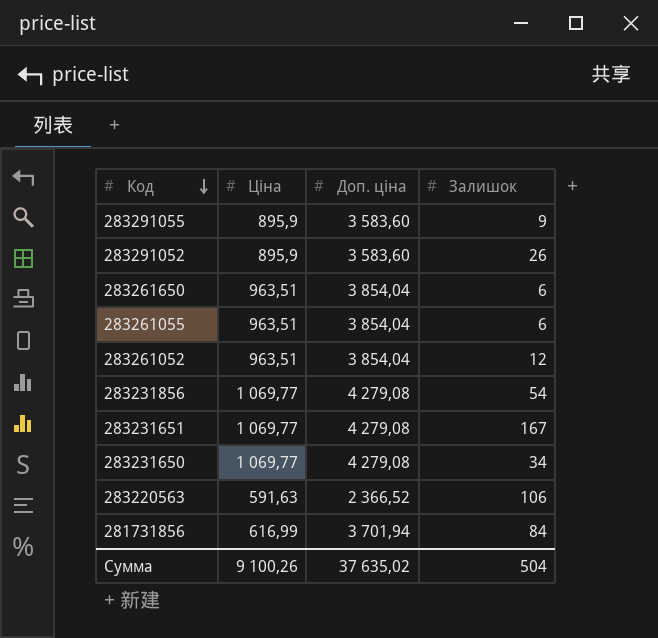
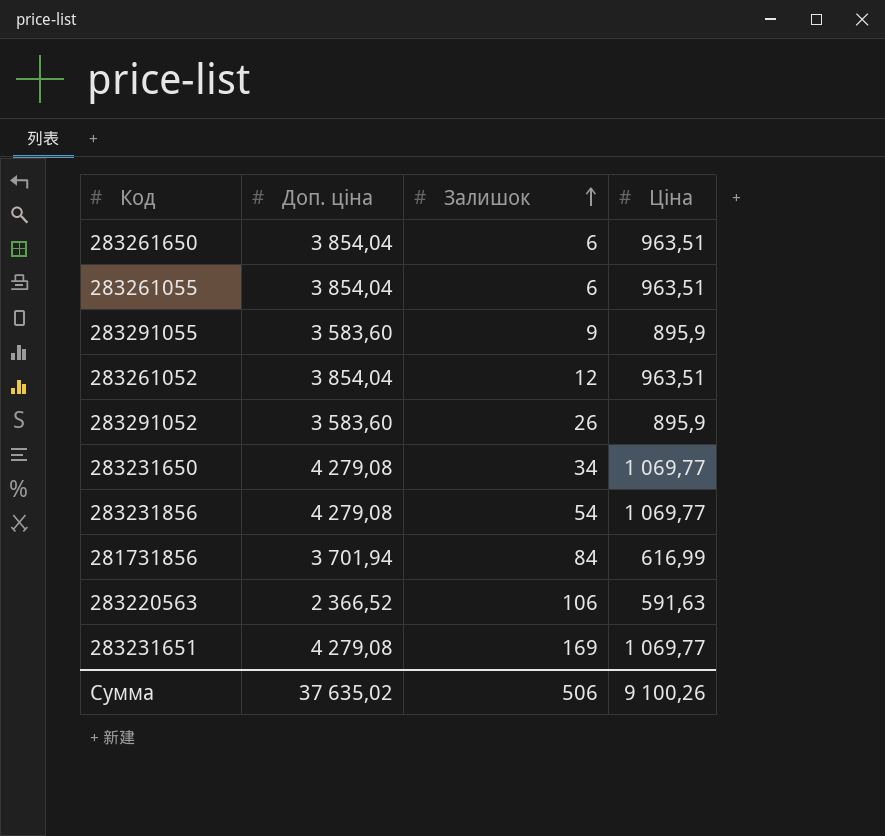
row order: Код descending -> Залишок ascending
column Ціна | position: 2 -> 4
283231651 | Залишок: 167 -> 169
Сумма | Залишок: 504 -> 506

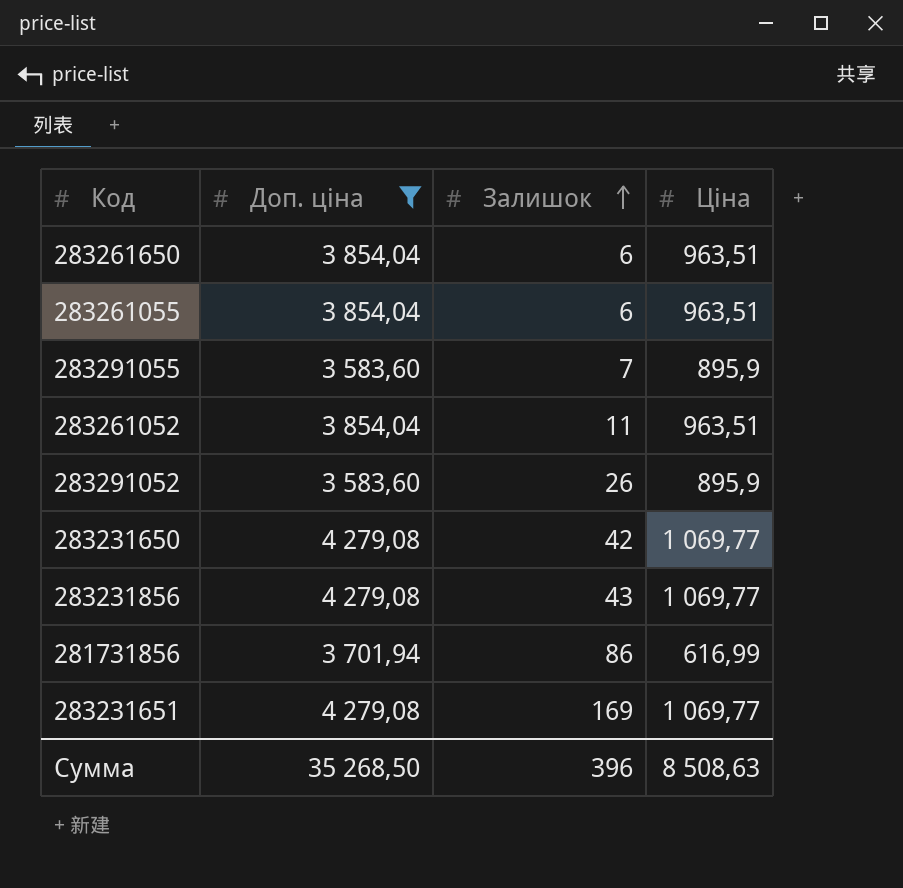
filter: none -> Доп. ціна != 2 366,52
283291055 | Залишок: 9 -> 7
283261052 | Залишок: 12 -> 11
283231650 | Залишок: 34 -> 42
283231856 | Залишок: 54 -> 43
281731856 | Залишок: 84 -> 86
Сумма | Доп. ціна: 37 635,02 -> 35 268,50
Сумма | Залишок: 506 -> 396
Сумма | Ціна: 9 100,26 -> 8 508,63

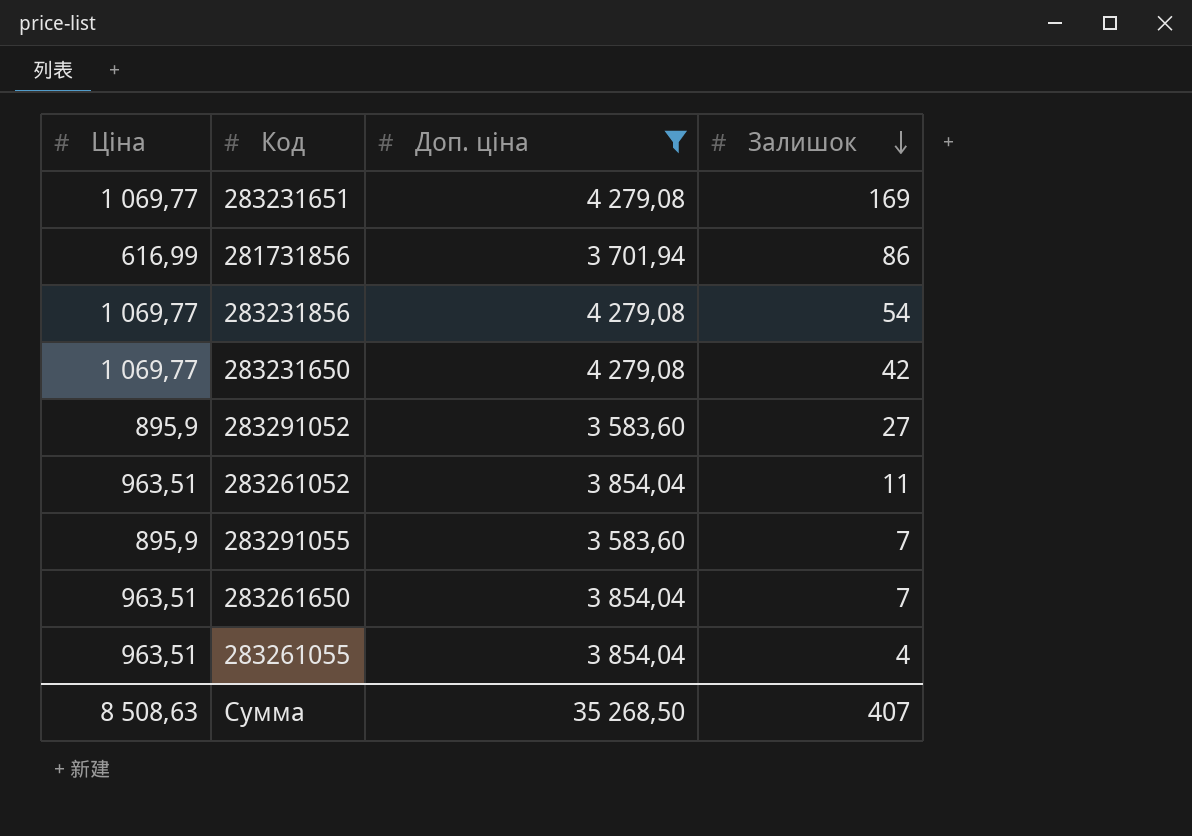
row order: Залишок ascending -> Залишок descending
column Ціна | position: 4 -> 1
283231856 | Залишок: 43 -> 54
283291052 | Залишок: 26 -> 27
283261650 | Залишок: 6 -> 7
283261055 | Залишок: 6 -> 4
Сумма | Залишок: 396 -> 407

